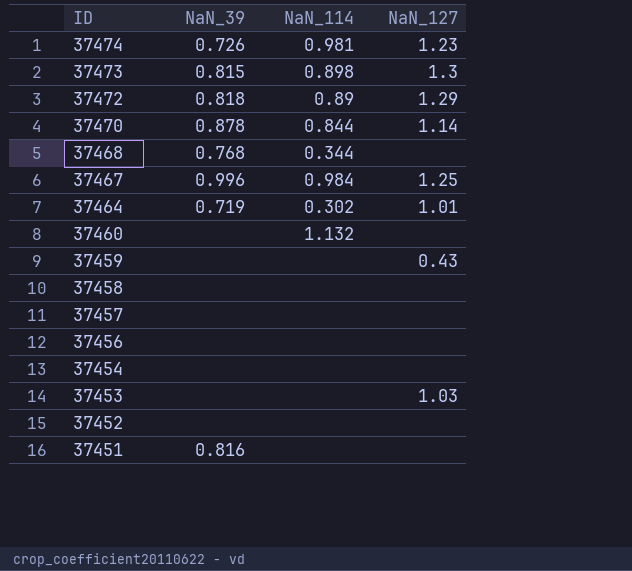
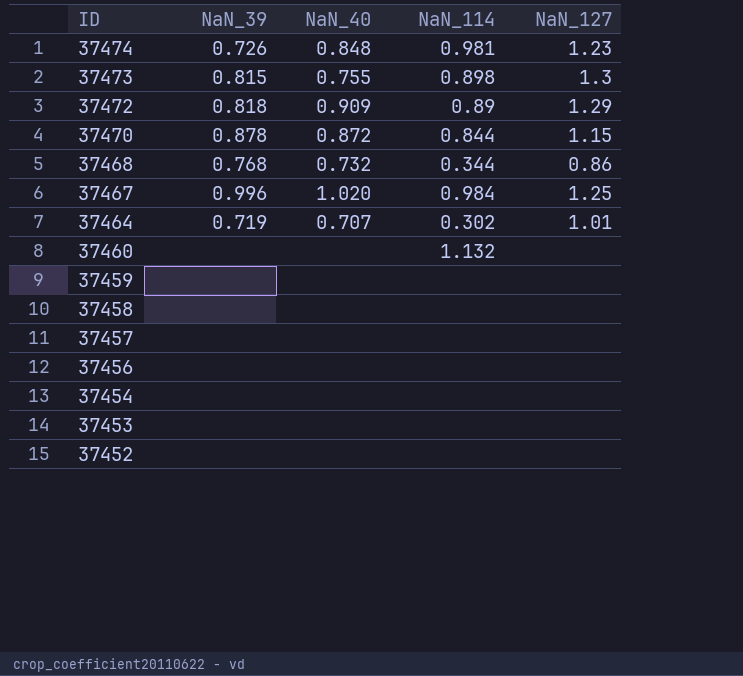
column NaN_40 | position: none -> 3
row 37451: 0.816 | none | none -> none
37470 | NaN_127: 1.14 -> 1.15
37468 | NaN_127: none -> 0.86
37459 | NaN_127: 0.43 -> none
37453 | NaN_127: 1.03 -> none

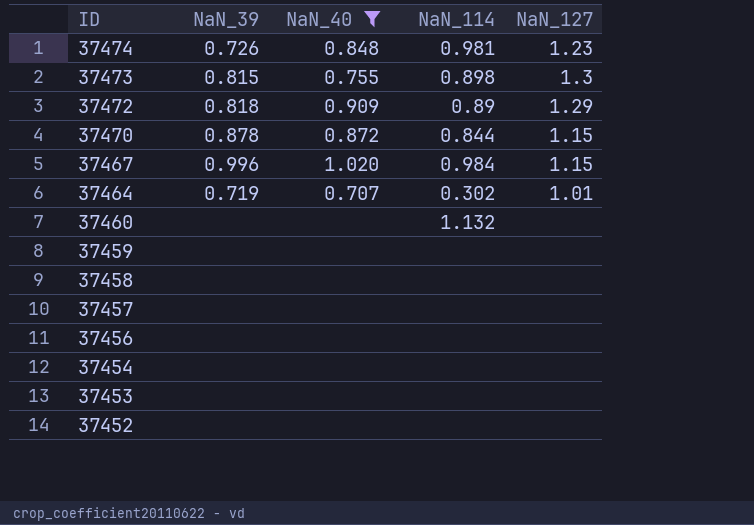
filter: none -> NaN_40 != 0.732
37467 | NaN_127: 1.25 -> 1.15

